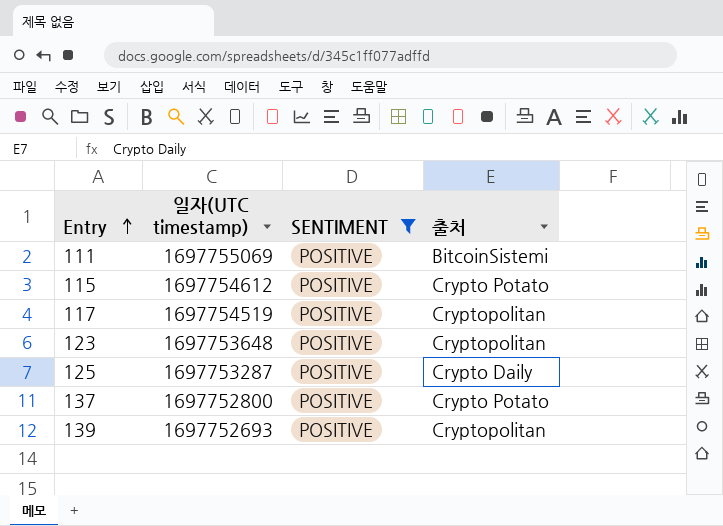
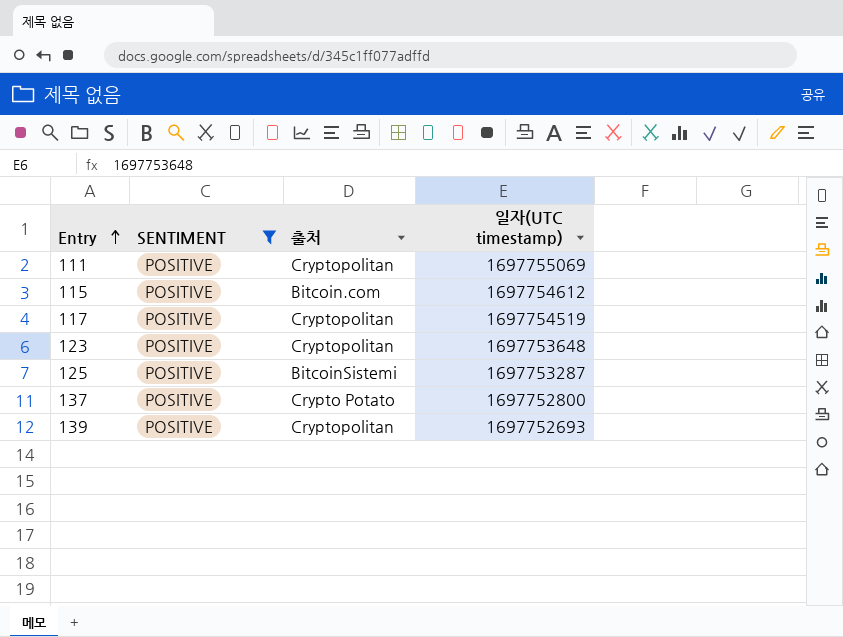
column 일자(UTC timestamp) | position: 2 -> 4
111 | 출처: BitcoinSistemi -> Cryptopolitan
115 | 출처: Crypto Potato -> Bitcoin.com
125 | 출처: Crypto Daily -> BitcoinSistemi

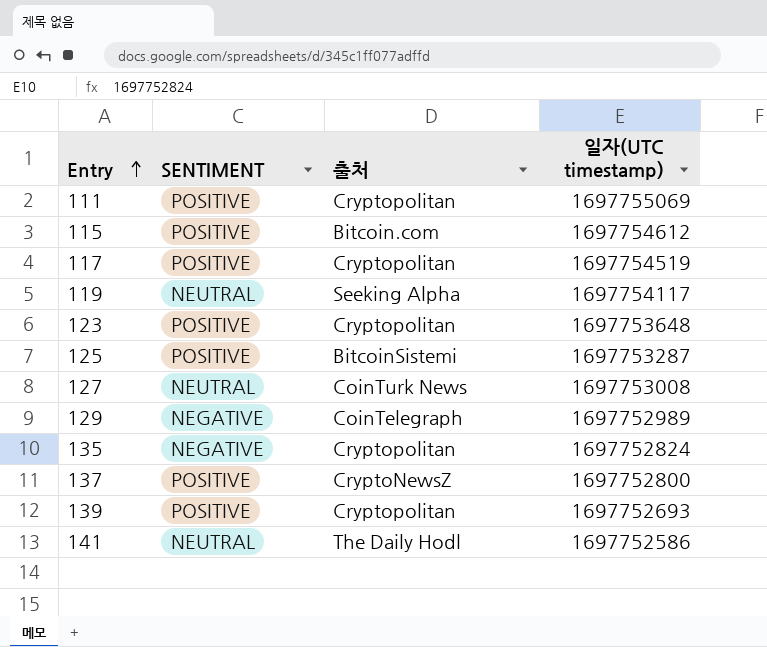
filter: SENTIMENT = POSITIVE -> none
137 | 출처: Crypto Potato -> CryptoNewsZ

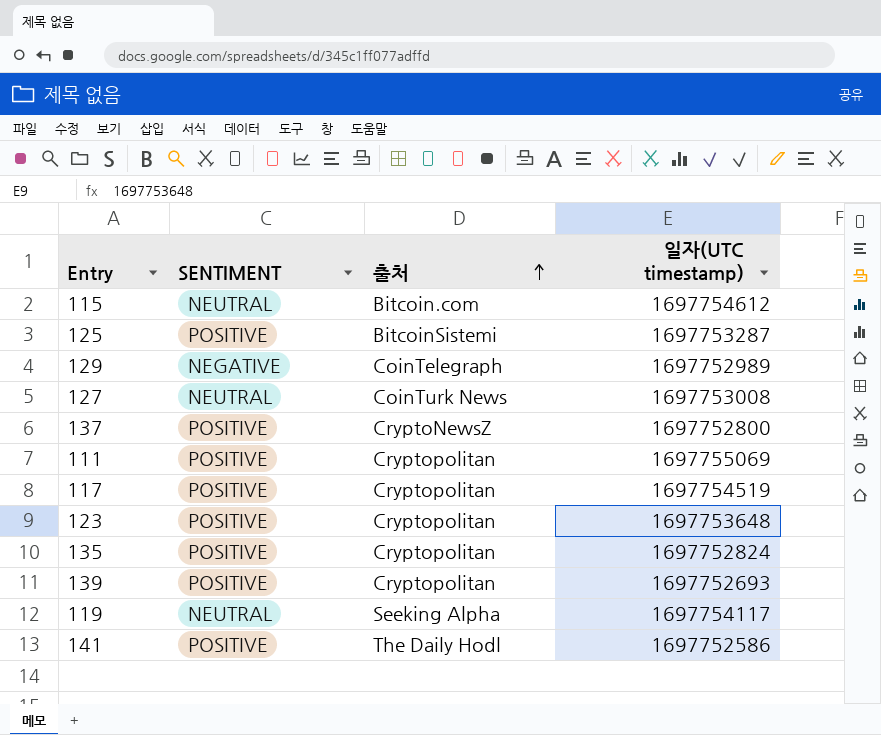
row order: Entry ascending -> 출처 ascending
115 | SENTIMENT: POSITIVE -> NEUTRAL
135 | SENTIMENT: NEGATIVE -> POSITIVE
141 | SENTIMENT: NEUTRAL -> POSITIVE

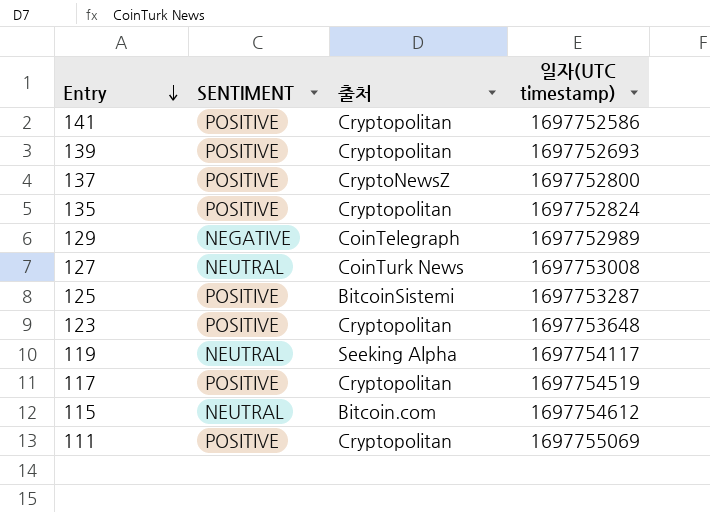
row order: 출처 ascending -> Entry descending
141 | 출처: The Daily Hodl -> Cryptopolitan

